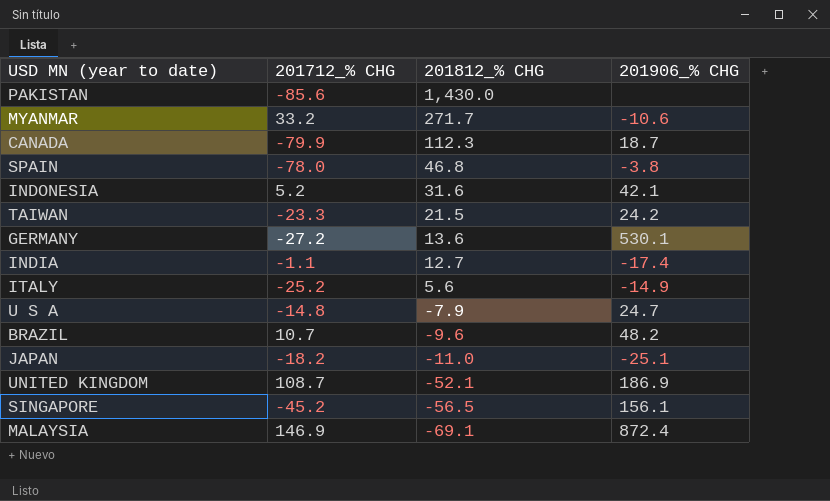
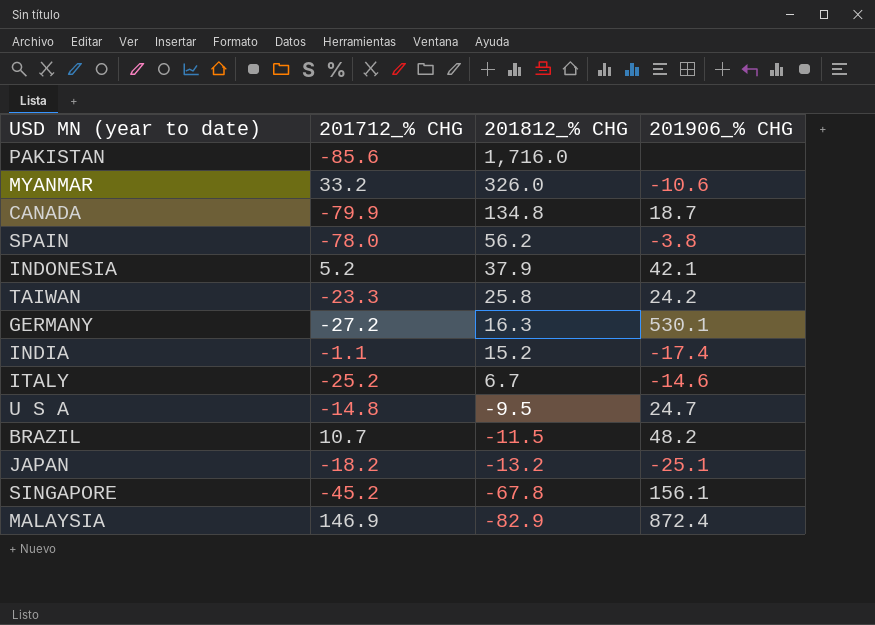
row UNITED KINGDOM: 108.7 | -52.1 | 186.9 -> none
PAKISTAN | 201812_% CHG: 1,430.0 -> 1,716.0
MYANMAR | 201812_% CHG: 271.7 -> 326.0
CANADA | 201812_% CHG: 112.3 -> 134.8
SPAIN | 201812_% CHG: 46.8 -> 56.2
INDONESIA | 201812_% CHG: 31.6 -> 37.9
TAIWAN | 201812_% CHG: 21.5 -> 25.8
GERMANY | 201812_% CHG: 13.6 -> 16.3
INDIA | 201812_% CHG: 12.7 -> 15.2
ITALY | 201812_% CHG: 5.6 -> 6.7
ITALY | 201906_% CHG: -14.9 -> -14.6
U S A | 201812_% CHG: -7.9 -> -9.5
BRAZIL | 201812_% CHG: -9.6 -> -11.5
JAPAN | 201812_% CHG: -11.0 -> -13.2
SINGAPORE | 201812_% CHG: -56.5 -> -67.8
MALAYSIA | 201812_% CHG: -69.1 -> -82.9

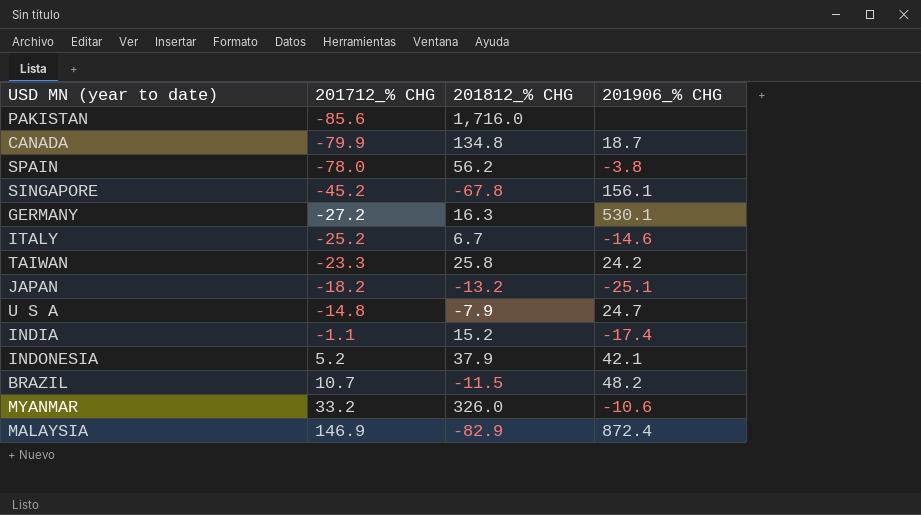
row order: 201812_% CHG descending -> 201712_% CHG ascending
U S A | 201812_% CHG: -9.5 -> -7.9

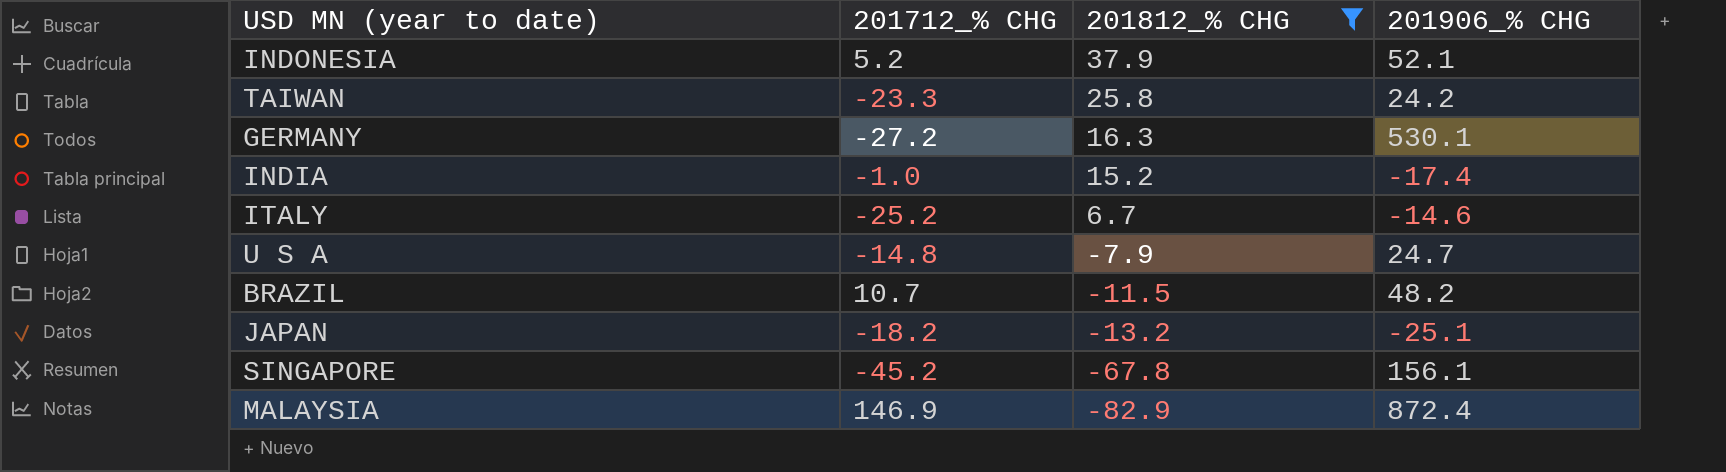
filter: none -> 201812_% CHG <= 37.9
row order: 201712_% CHG ascending -> 201812_% CHG descending
INDONESIA | 201906_% CHG: 42.1 -> 52.1
INDIA | 201712_% CHG: -1.1 -> -1.0

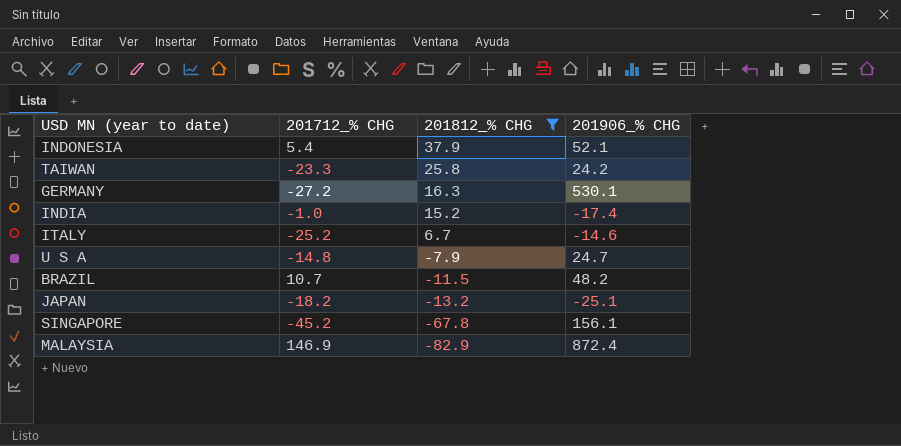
INDONESIA | 201712_% CHG: 5.2 -> 5.4

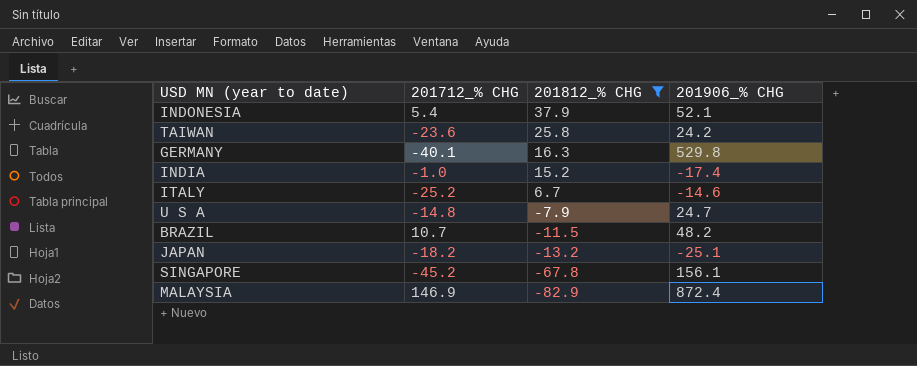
TAIWAN | 201712_% CHG: -23.3 -> -23.6
GERMANY | 201712_% CHG: -27.2 -> -40.1
GERMANY | 201906_% CHG: 530.1 -> 529.8

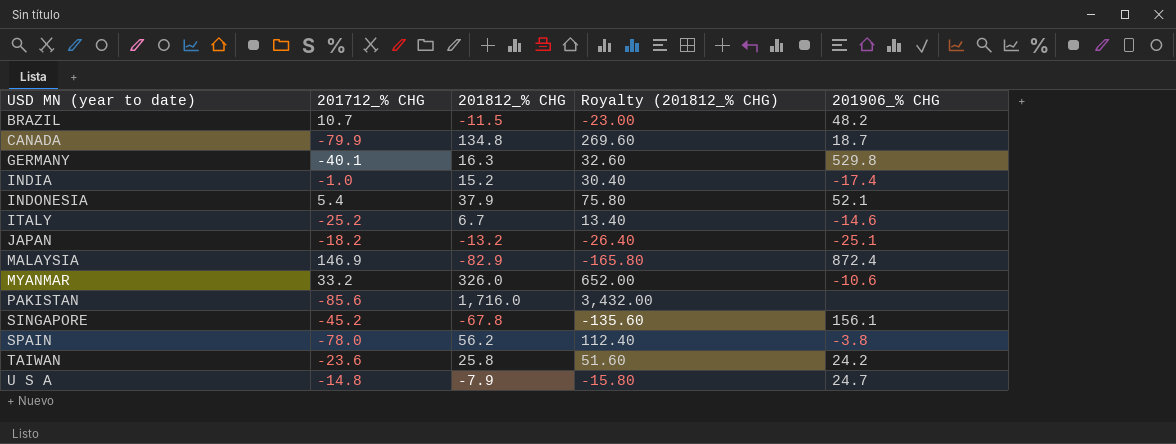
filter: 201812_% CHG <= 37.9 -> none
row order: 201812_% CHG descending -> USD MN (year to date) ascending
column Royalty (201812_% CHG) | formula: none -> [201812_% CHG] * 2

